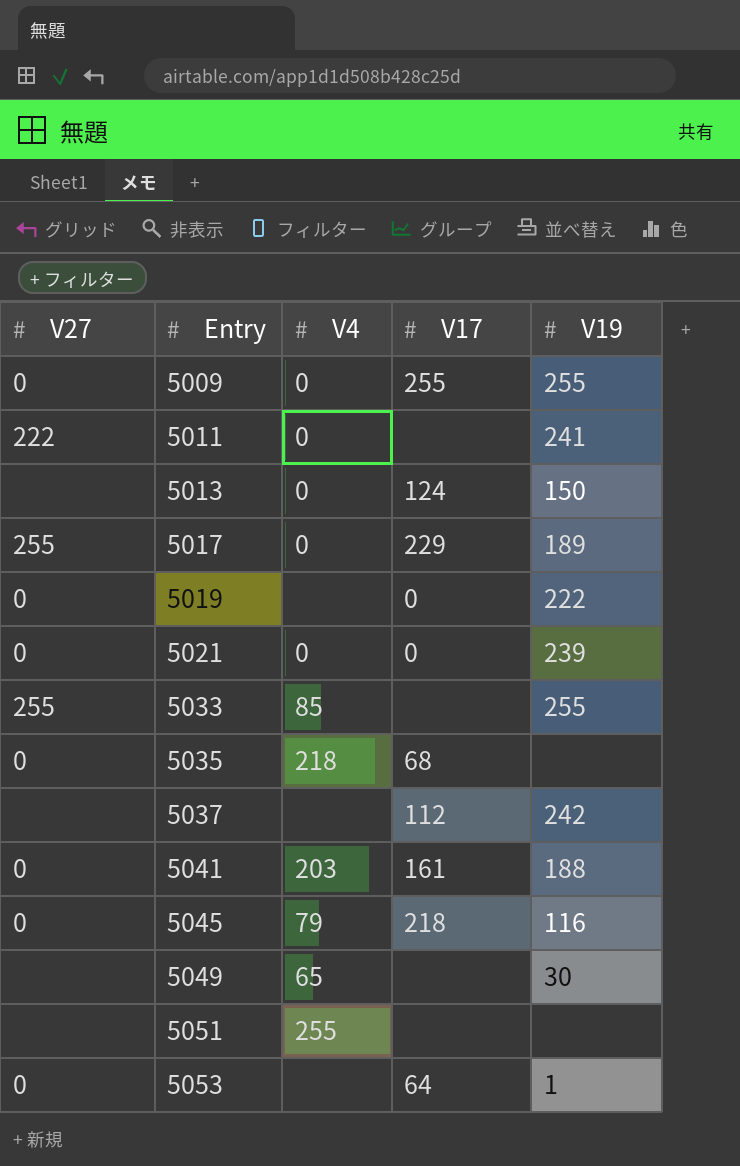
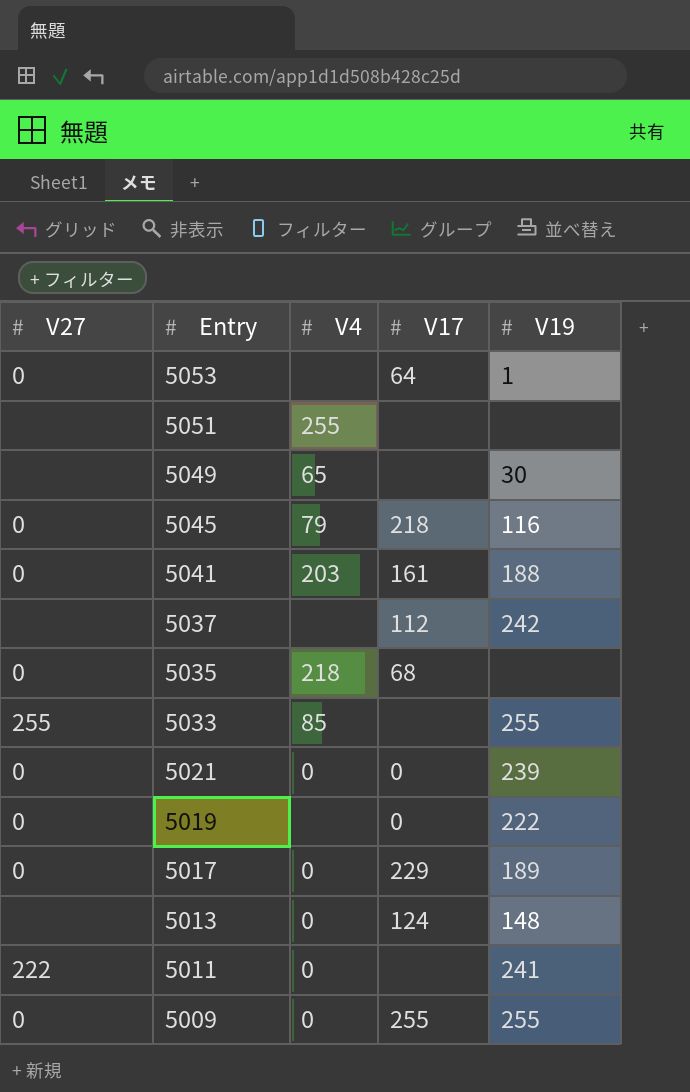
row order: Entry ascending -> Entry descending
5017 | V27: 255 -> 0
5013 | V19: 150 -> 148

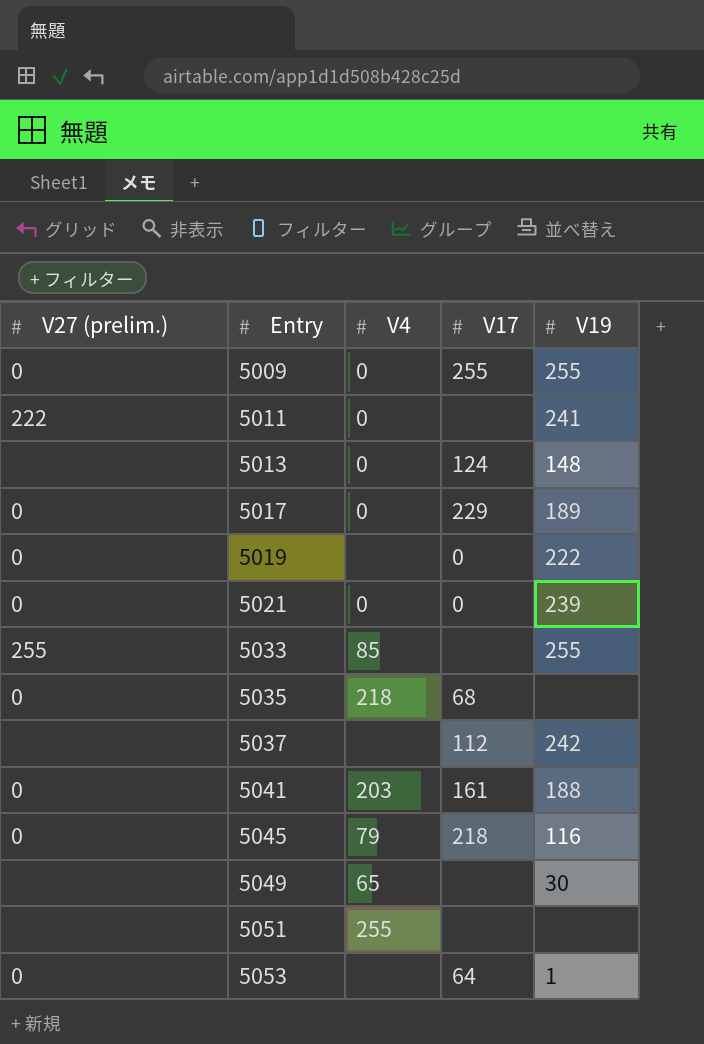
row order: Entry descending -> Entry ascending
column name: V27 -> V27 (prelim.)

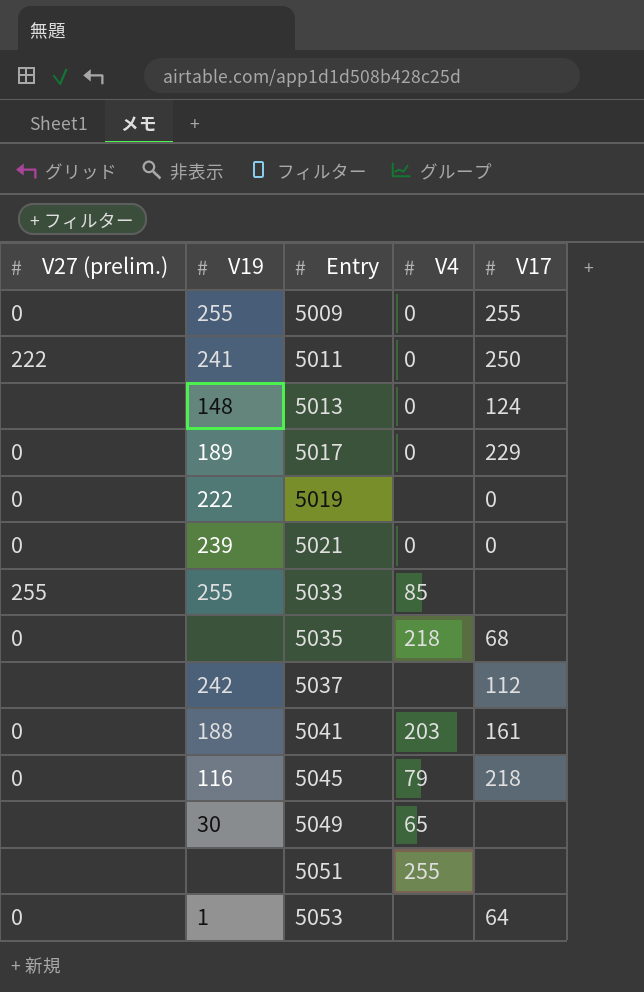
column V19 | position: 5 -> 2
5011 | V17: none -> 250

